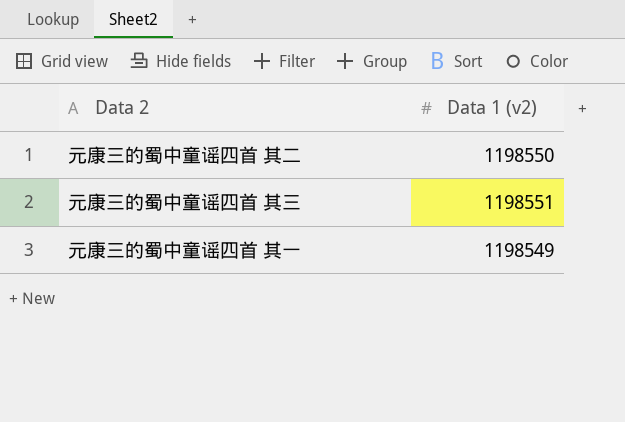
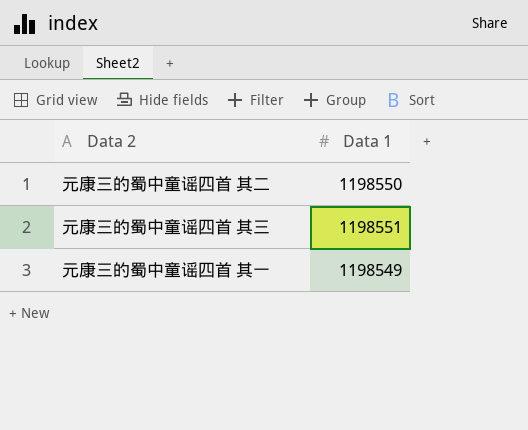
column name: Data 1 (v2) -> Data 1

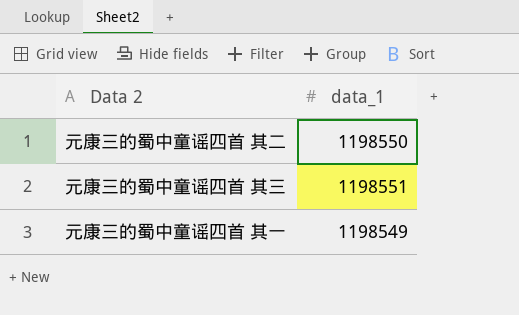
column name: Data 1 -> data_1

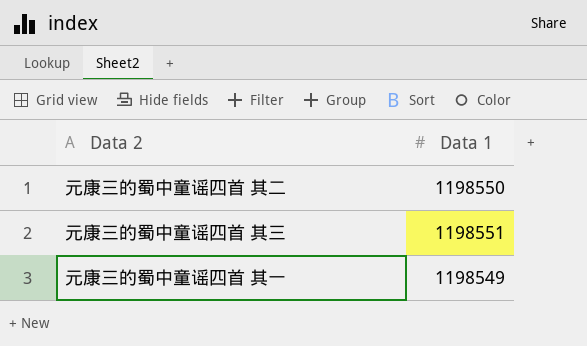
column name: data_1 -> Data 1

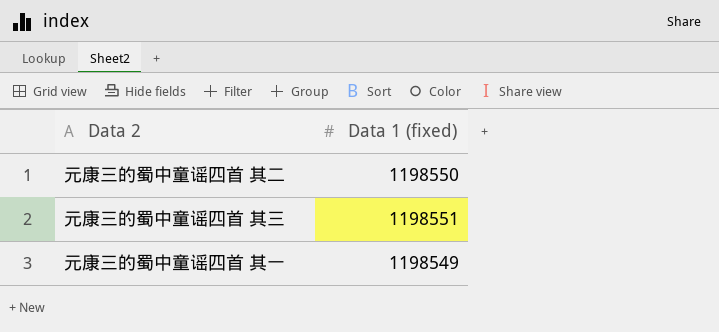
column name: Data 1 -> Data 1 (fixed)

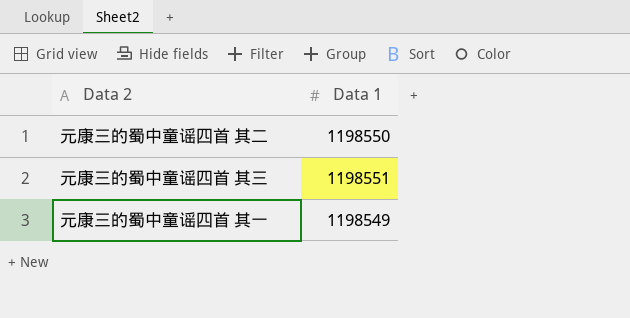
column name: Data 1 (fixed) -> Data 1

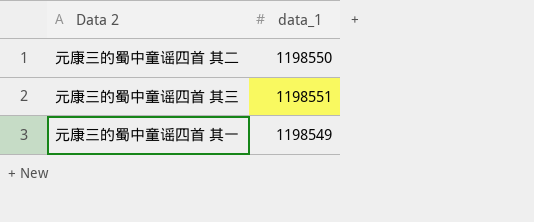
column name: Data 1 -> data_1

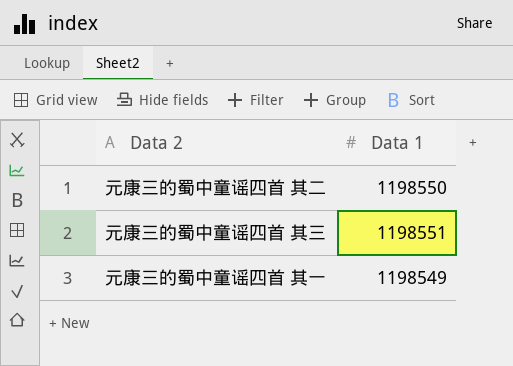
column name: data_1 -> Data 1

